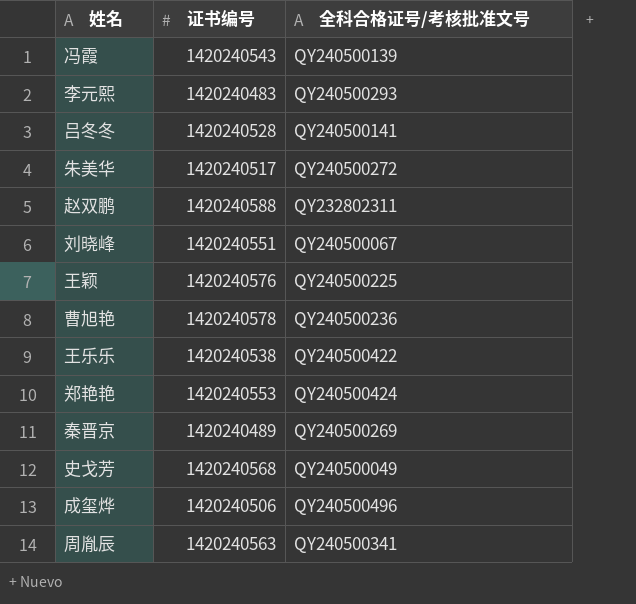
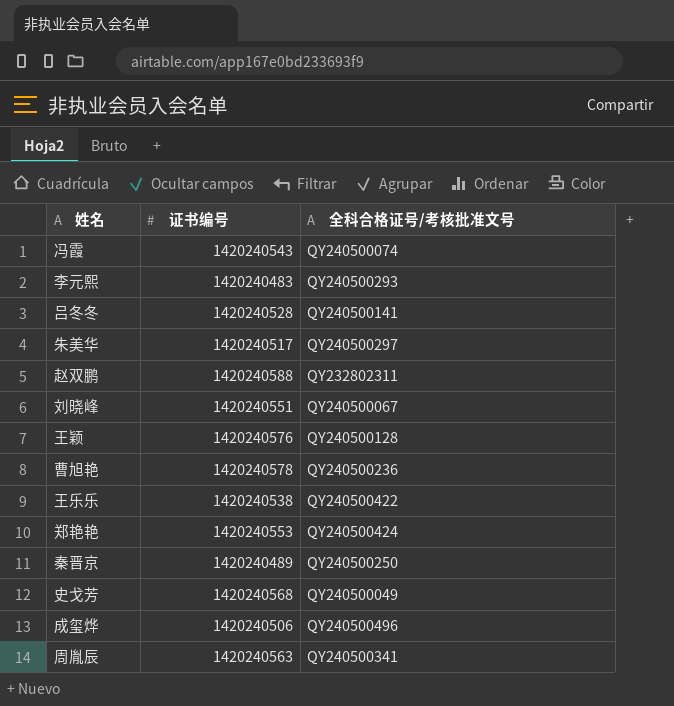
冯霞 | 全科合格证号/考核批准文号: QY240500139 -> QY240500074
朱美华 | 全科合格证号/考核批准文号: QY240500272 -> QY240500297
王颖 | 全科合格证号/考核批准文号: QY240500225 -> QY240500128
秦晋京 | 全科合格证号/考核批准文号: QY240500269 -> QY240500250

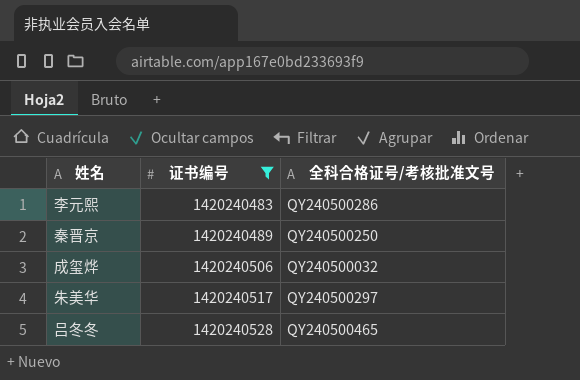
filter: none -> 证书编号 <= 1420240528
row order: none -> 证书编号 ascending
李元熙 | 全科合格证号/考核批准文号: QY240500293 -> QY240500286
成玺烨 | 全科合格证号/考核批准文号: QY240500496 -> QY240500032
吕冬冬 | 全科合格证号/考核批准文号: QY240500141 -> QY240500465

